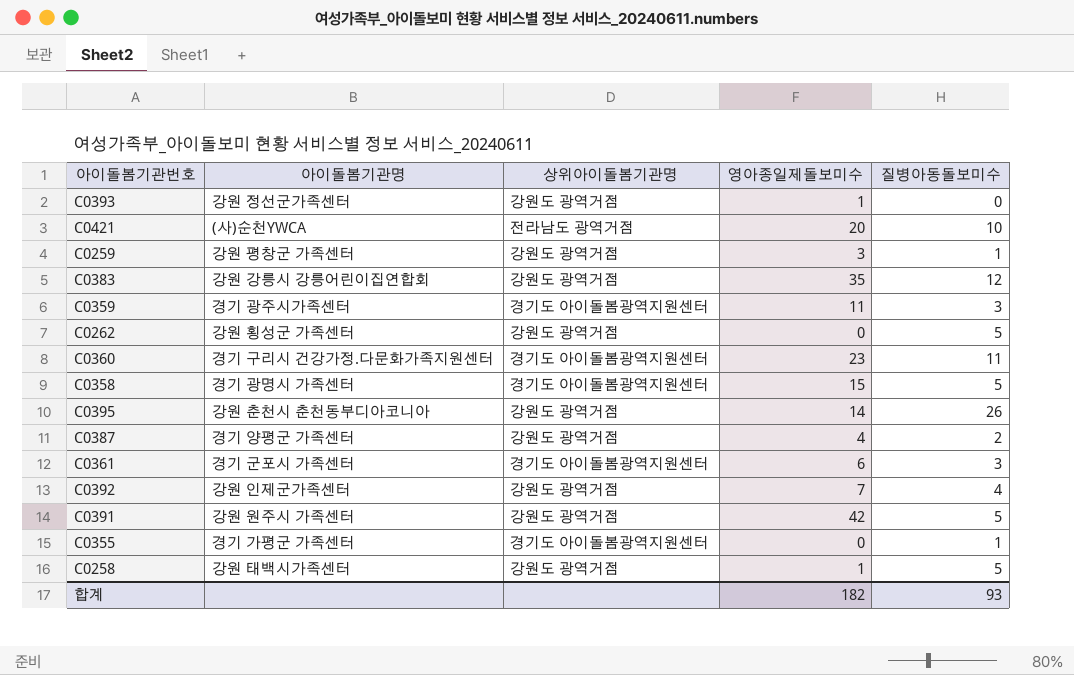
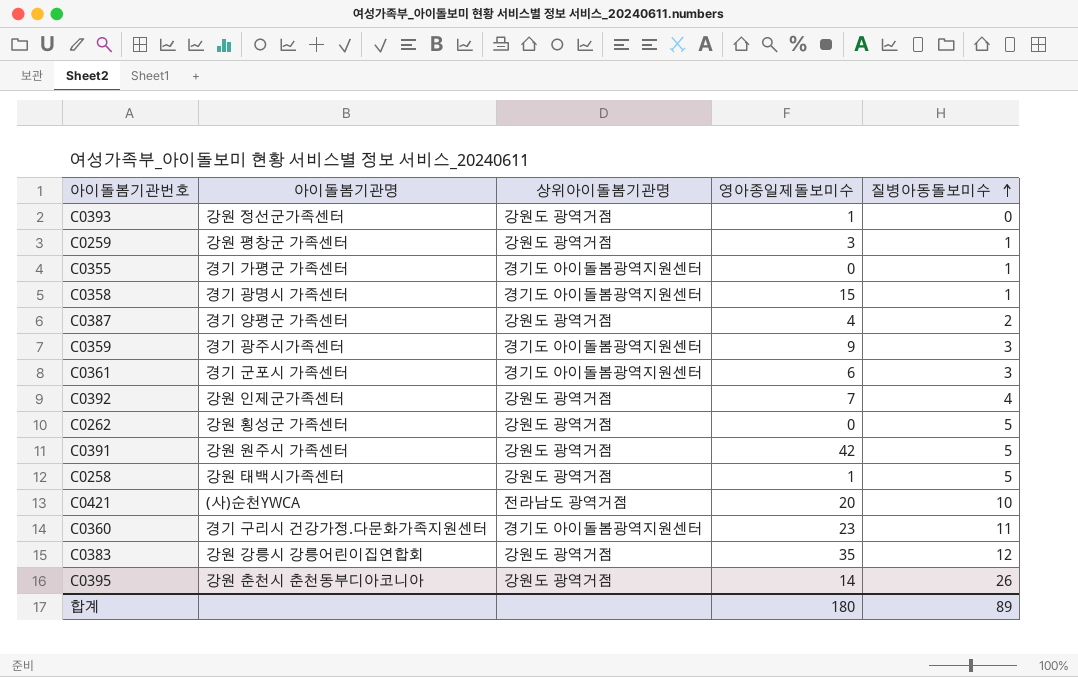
row order: none -> 질병아동돌보미수 ascending
C0358 | 질병아동돌보미수: 5 -> 1
C0359 | 영아종일제돌보미수: 11 -> 9
합계 | 영아종일제돌보미수: 182 -> 180
합계 | 질병아동돌보미수: 93 -> 89

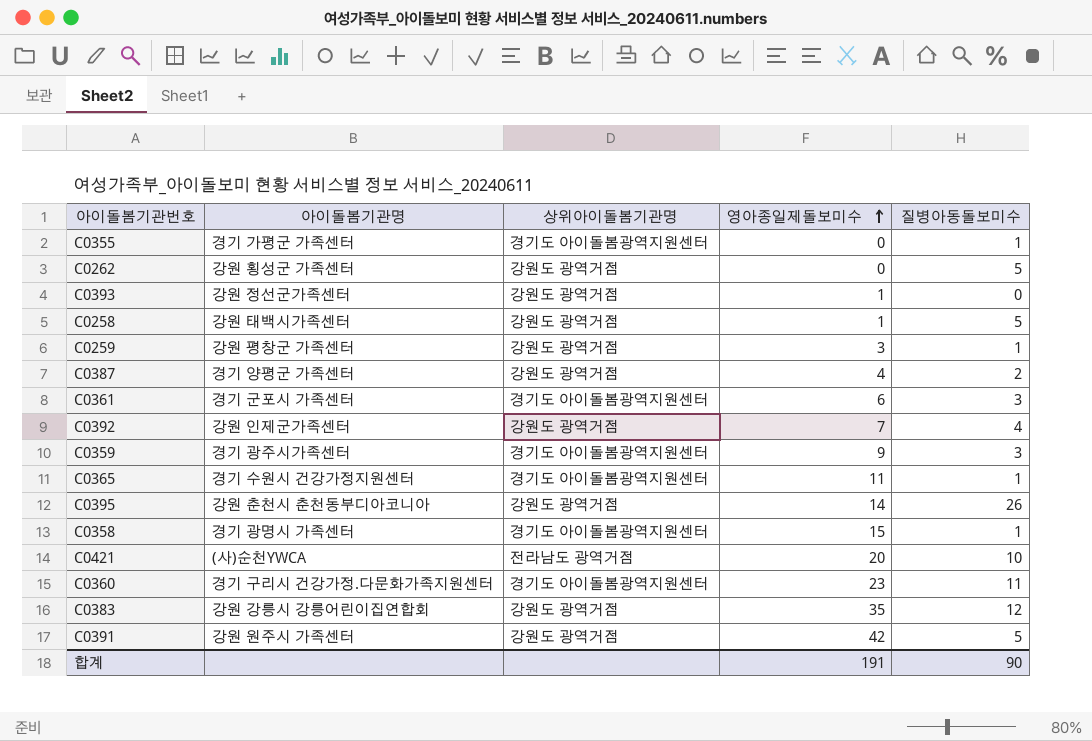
row order: 질병아동돌보미수 ascending -> 영아종일제돌보미수 ascending
row C0365: none -> 경기 수원시 건강가정지원센터 | 경기도 아이돌봄광역지원센터 | 11 | 1
합계 | 영아종일제돌보미수: 180 -> 191
합계 | 질병아동돌보미수: 89 -> 90

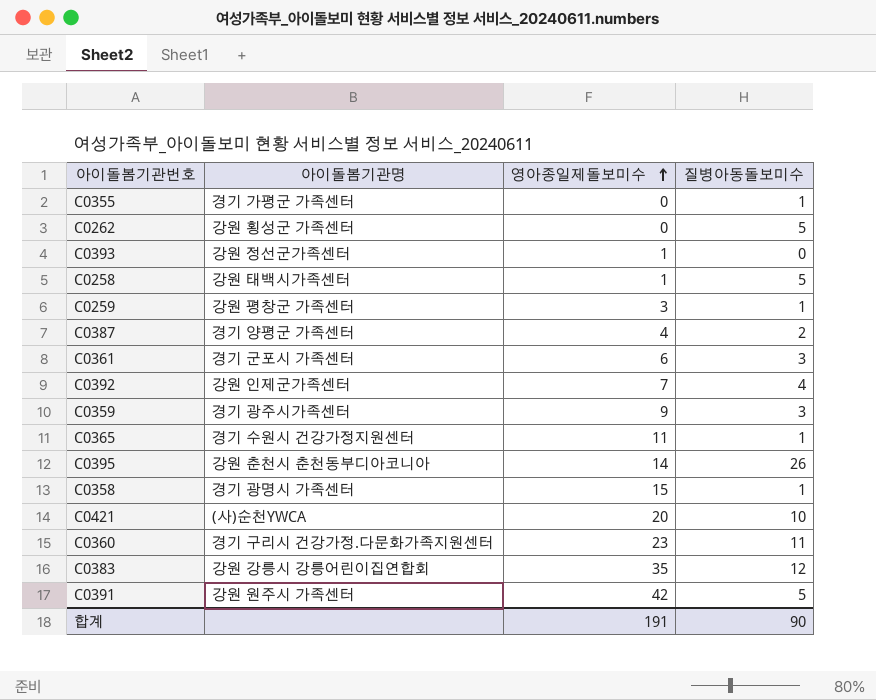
column 상위아이돌봄기관명 | position: 3 -> none

